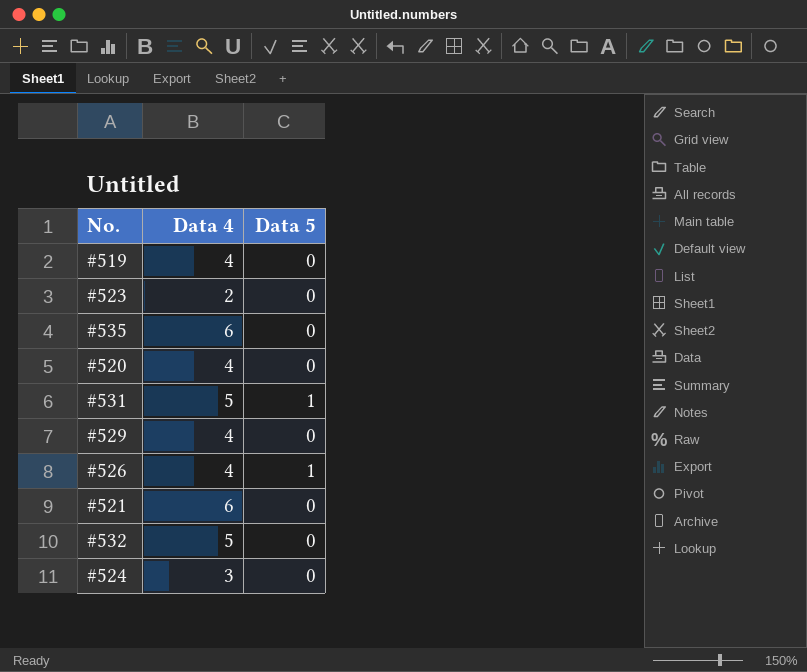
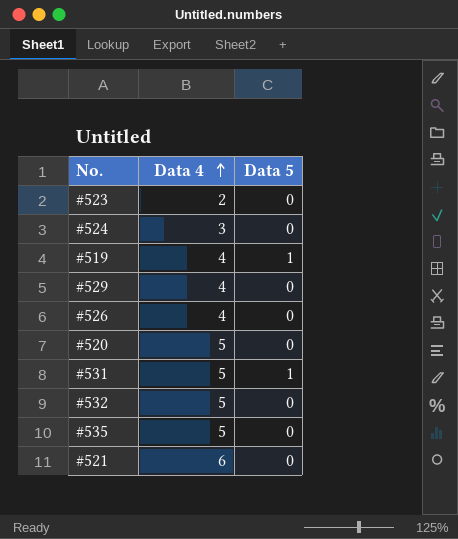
row order: none -> Data 4 ascending
#519 | Data 5: 0 -> 1
#526 | Data 5: 1 -> 0
#520 | Data 4: 4 -> 5
#535 | Data 4: 6 -> 5

